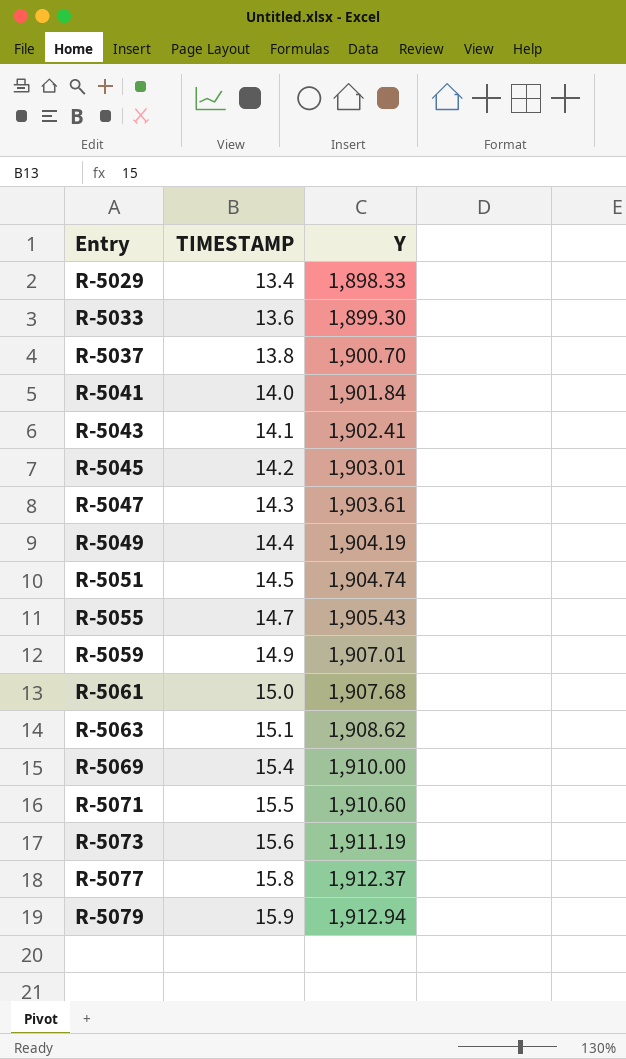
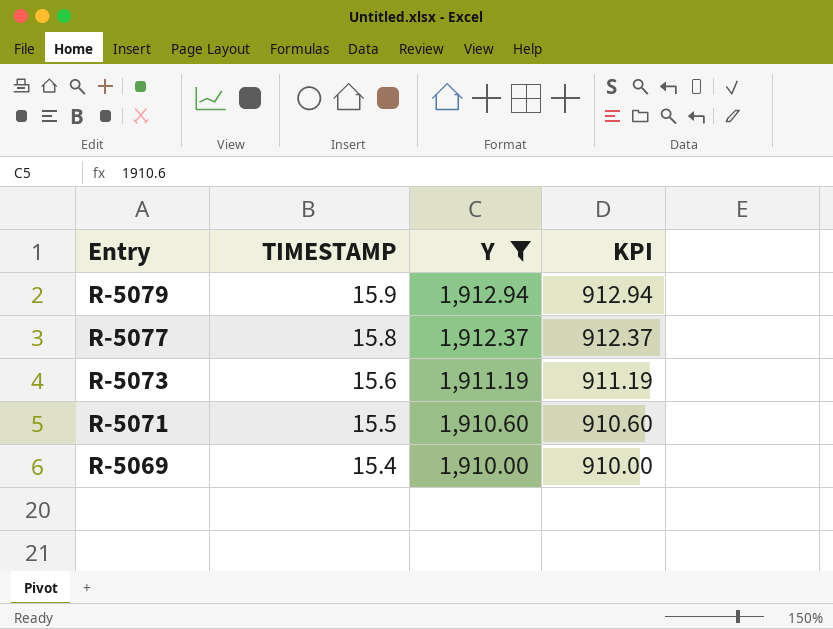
filter: none -> Y >= 1,910.00
row order: Entry ascending -> Entry descending
column KPI | formula: none -> [Y] - 1000

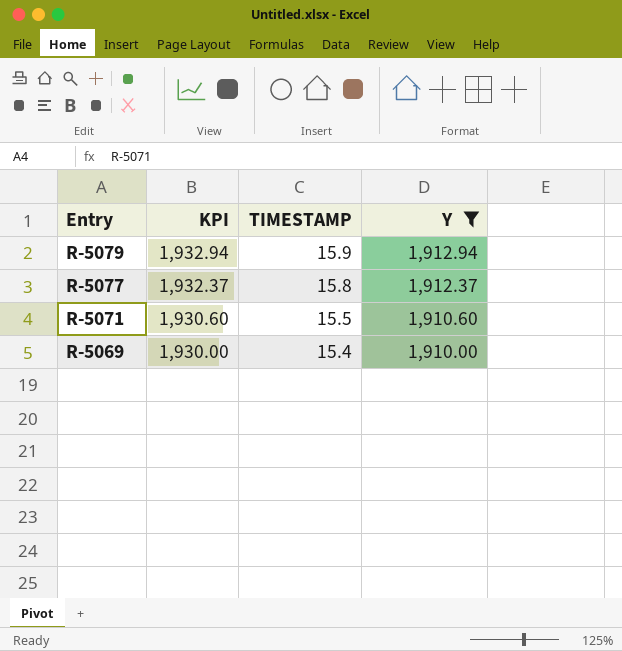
column KPI | formula: [Y] - 1000 -> [Y] + 20
column KPI | position: 4 -> 2
row R-5073: 15.6 | 1,911.19 | 911.19 -> none

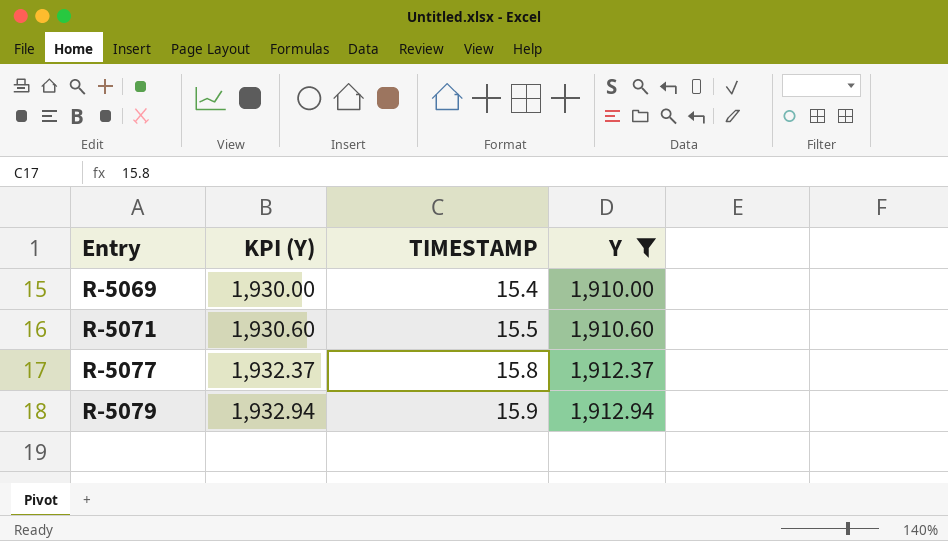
row order: Entry descending -> Entry ascending
column name: KPI -> KPI (Y)

